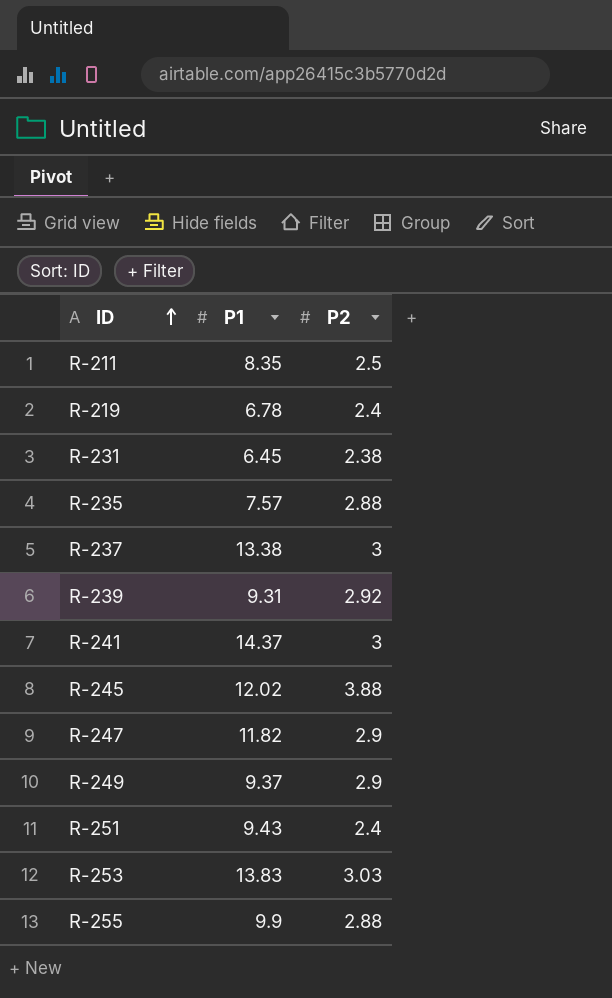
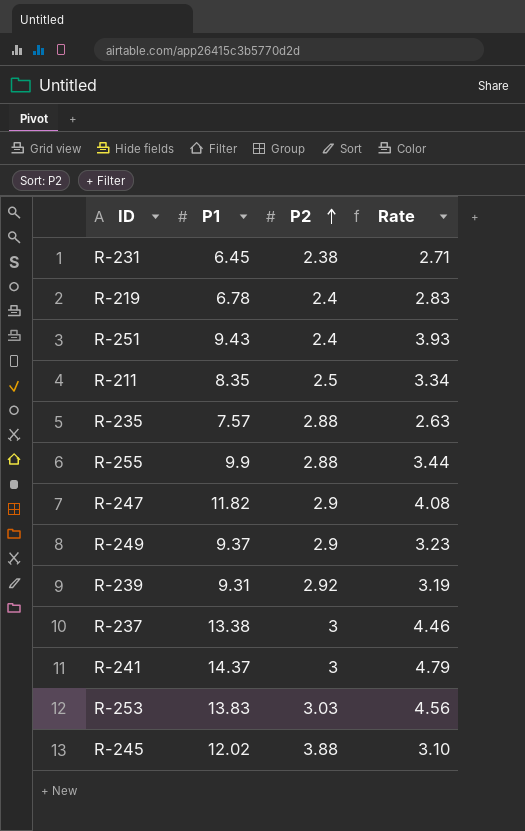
row order: ID ascending -> P2 ascending
column Rate | formula: none -> [P1] / [P2]

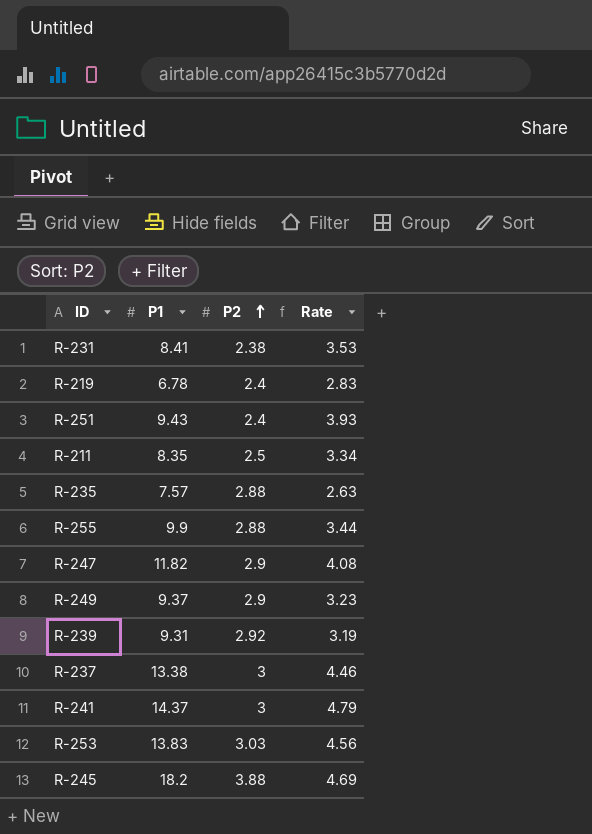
R-231 | P1: 6.45 -> 8.41
R-231 | Rate: 2.71 -> 3.53
R-245 | P1: 12.02 -> 18.2
R-245 | Rate: 3.10 -> 4.69

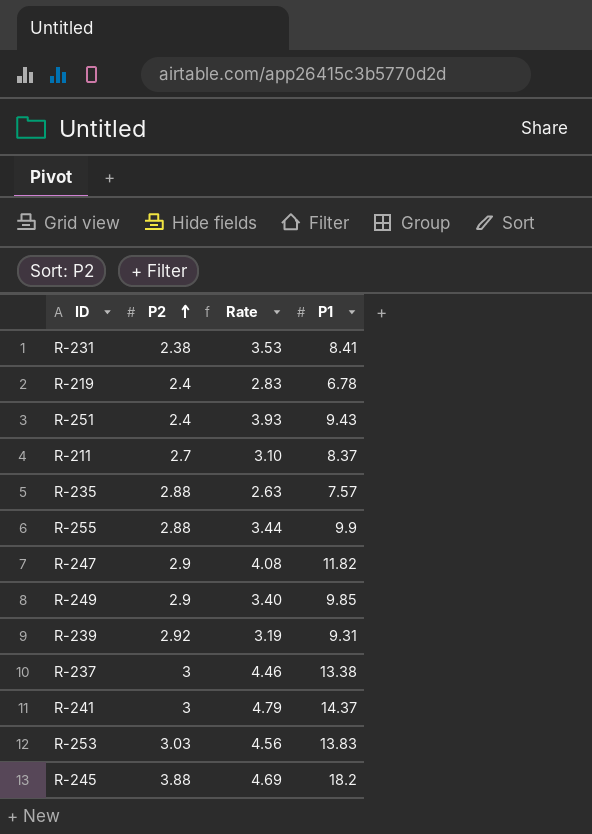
column P1 | position: 2 -> 4
R-211 | P2: 2.5 -> 2.7
R-211 | Rate: 3.34 -> 3.10
R-211 | P1: 8.35 -> 8.37
R-249 | Rate: 3.23 -> 3.40
R-249 | P1: 9.37 -> 9.85

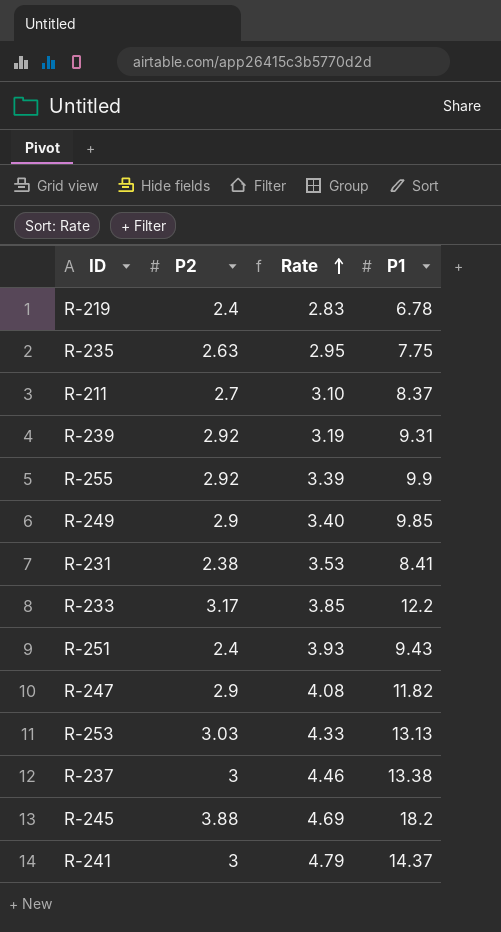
row order: P2 ascending -> Rate ascending
R-235 | P2: 2.88 -> 2.63
R-235 | Rate: 2.63 -> 2.95
R-235 | P1: 7.57 -> 7.75
R-255 | P2: 2.88 -> 2.92
R-255 | Rate: 3.44 -> 3.39
row R-233: none -> 3.17 | 3.85 | 12.2
R-253 | Rate: 4.56 -> 4.33
R-253 | P1: 13.83 -> 13.13

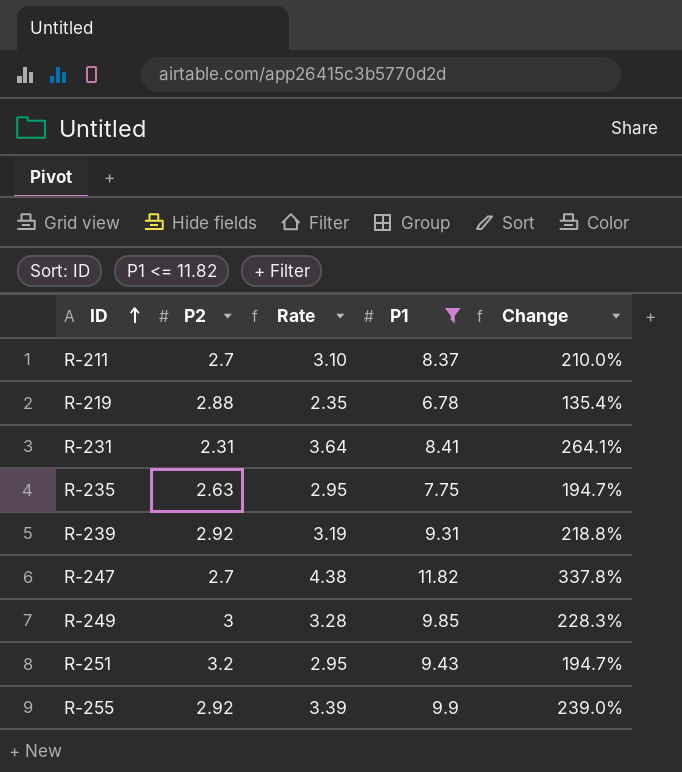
filter: none -> P1 <= 11.82
row order: Rate ascending -> ID ascending
column Change | formula: none -> ([P1] - [P2]) / [P2]
R-219 | P2: 2.4 -> 2.88
R-219 | Rate: 2.83 -> 2.35
R-231 | P2: 2.38 -> 2.31
R-231 | Rate: 3.53 -> 3.64
R-247 | P2: 2.9 -> 2.7
R-247 | Rate: 4.08 -> 4.38
R-249 | P2: 2.9 -> 3
R-249 | Rate: 3.40 -> 3.28
R-251 | P2: 2.4 -> 3.2
R-251 | Rate: 3.93 -> 2.95

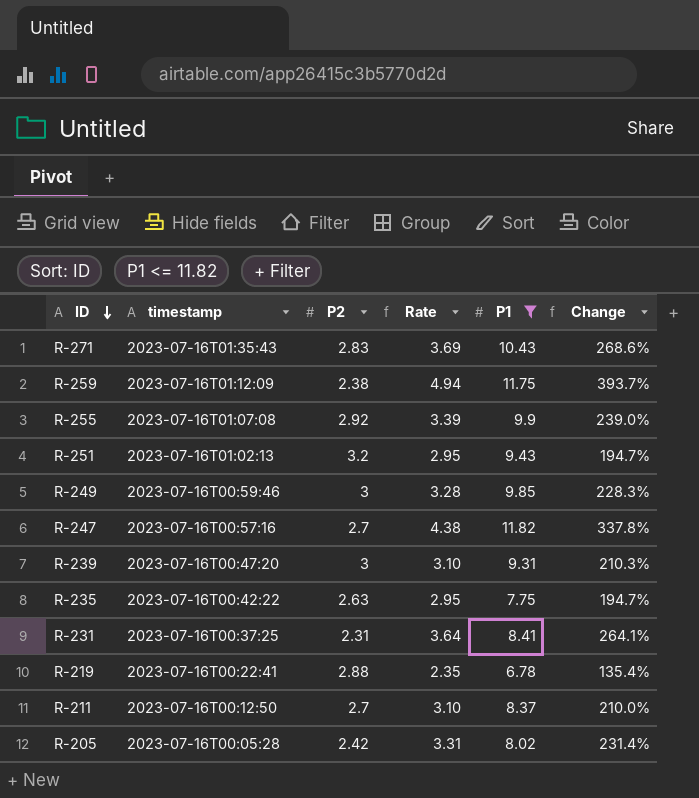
row order: ID ascending -> ID descending
column timestamp | position: none -> 2
row R-271: none -> 2023-07-16T01:35:43 | 2.83 | 3.69 | 10.43 | 268.6%
row R-259: none -> 2023-07-16T01:12:09 | 2.38 | 4.94 | 11.75 | 393.7%
R-239 | P2: 2.92 -> 3
R-239 | Rate: 3.19 -> 3.10
R-239 | Change: 218.8% -> 210.3%
row R-205: none -> 2023-07-16T00:05:28 | 2.42 | 3.31 | 8.02 | 231.4%

